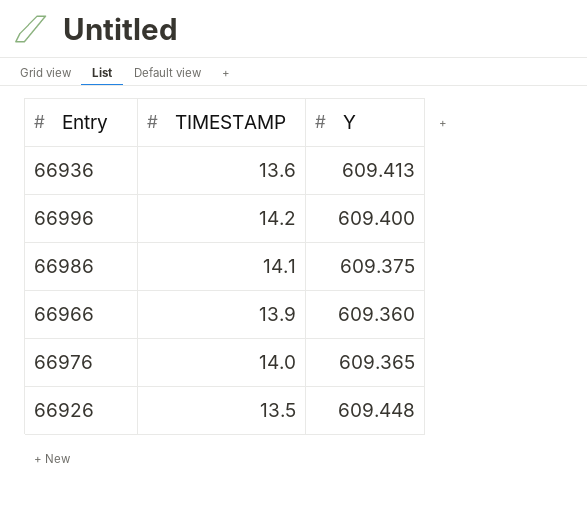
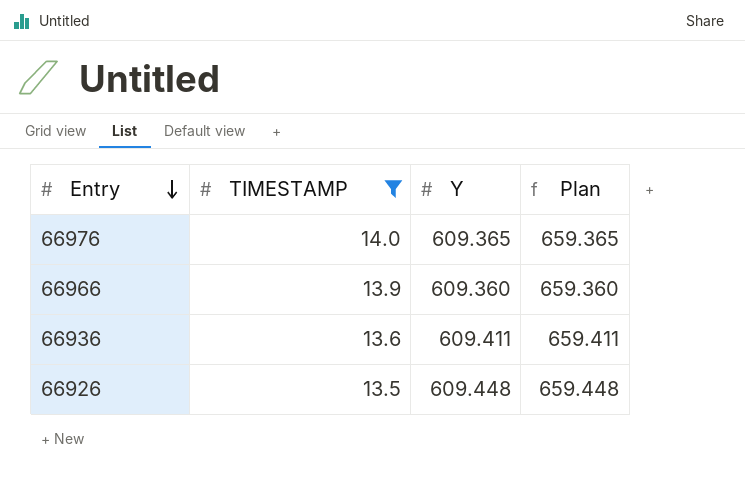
filter: none -> TIMESTAMP <= 14.0
row order: none -> Entry descending
column Plan | formula: none -> [Y] + 50
66936 | Y: 609.413 -> 609.411

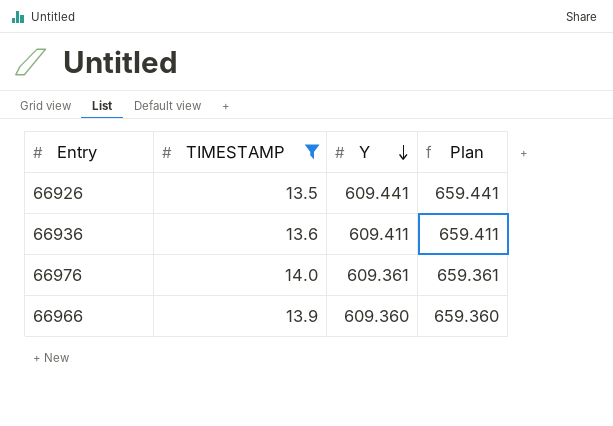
row order: Entry descending -> Y descending
66926 | Y: 609.448 -> 609.441
66926 | Plan: 659.448 -> 659.441
66976 | Y: 609.365 -> 609.361
66976 | Plan: 659.365 -> 659.361

